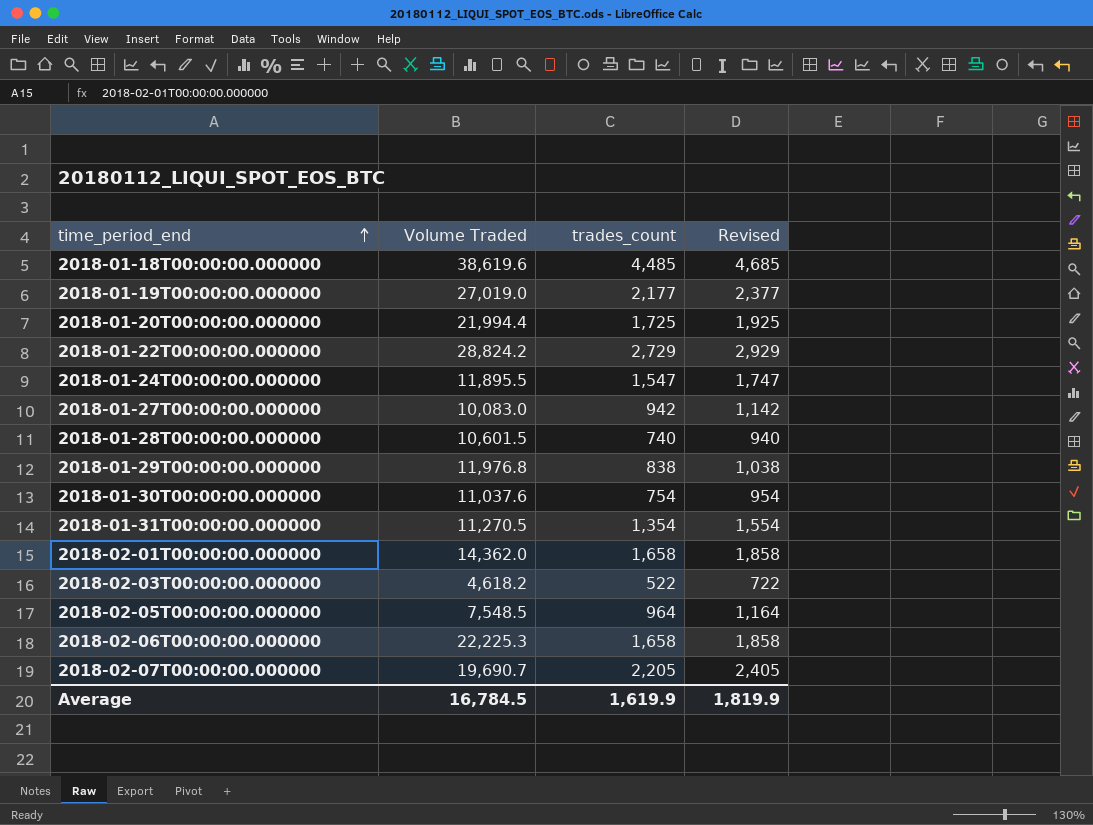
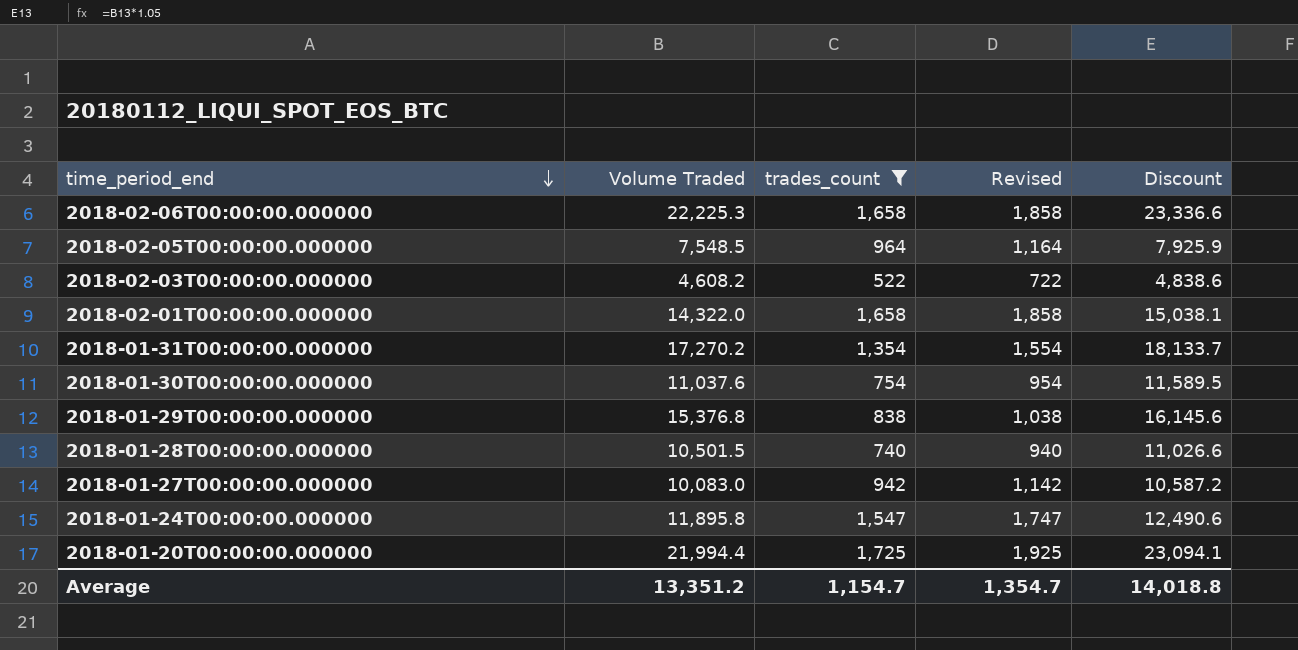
filter: none -> trades_count <= 1,725
row order: time_period_end ascending -> time_period_end descending
column Discount | formula: none -> [Volume Traded] * 1.05
2018-02-03T00:00:00.000000 | Volume Traded: 4,618.2 -> 4,608.2
2018-02-01T00:00:00.000000 | Volume Traded: 14,362.0 -> 14,322.0
2018-01-31T00:00:00.000000 | Volume Traded: 11,270.5 -> 17,270.2
2018-01-29T00:00:00.000000 | Volume Traded: 11,976.8 -> 15,376.8
2018-01-28T00:00:00.000000 | Volume Traded: 10,601.5 -> 10,501.5
2018-01-24T00:00:00.000000 | Volume Traded: 11,895.5 -> 11,895.8
Average | Volume Traded: 16,784.5 -> 13,351.2
Average | trades_count: 1,619.9 -> 1,154.7
Average | Revised: 1,819.9 -> 1,354.7

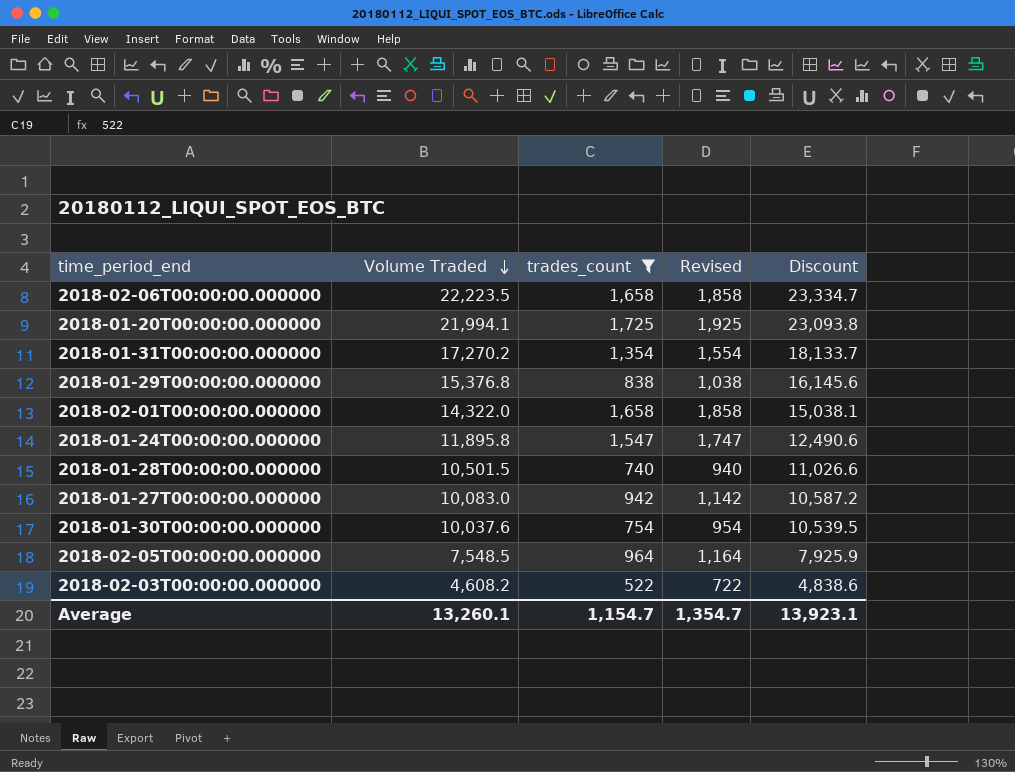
row order: time_period_end descending -> Volume Traded descending
2018-02-06T00:00:00.000000 | Volume Traded: 22,225.3 -> 22,223.5
2018-02-06T00:00:00.000000 | Discount: 23,336.6 -> 23,334.7
2018-01-20T00:00:00.000000 | Volume Traded: 21,994.4 -> 21,994.1
2018-01-20T00:00:00.000000 | Discount: 23,094.1 -> 23,093.8
2018-01-30T00:00:00.000000 | Volume Traded: 11,037.6 -> 10,037.6
2018-01-30T00:00:00.000000 | Discount: 11,589.5 -> 10,539.5
Average | Volume Traded: 13,351.2 -> 13,260.1
Average | Discount: 14,018.8 -> 13,923.1

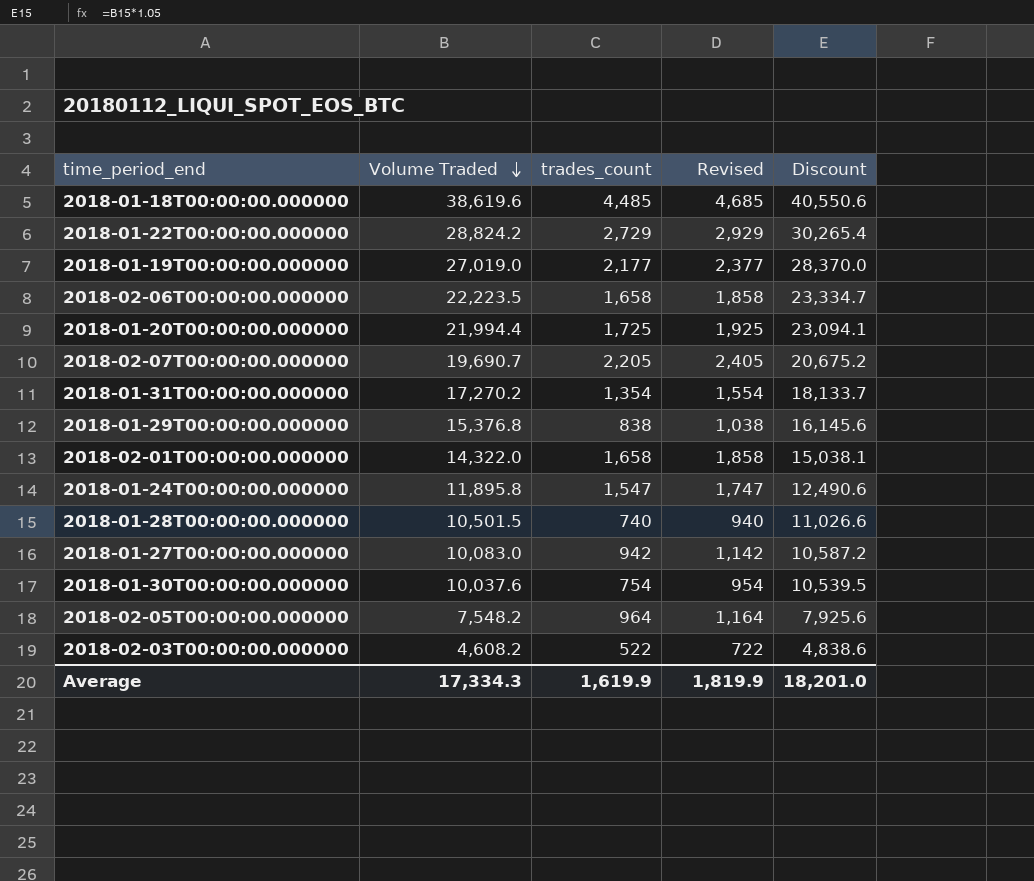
filter: trades_count <= 1,725 -> none
2018-01-20T00:00:00.000000 | Volume Traded: 21,994.1 -> 21,994.4
2018-01-20T00:00:00.000000 | Discount: 23,093.8 -> 23,094.1
2018-02-05T00:00:00.000000 | Volume Traded: 7,548.5 -> 7,548.2
2018-02-05T00:00:00.000000 | Discount: 7,925.9 -> 7,925.6
Average | Volume Traded: 13,260.1 -> 17,334.3
Average | trades_count: 1,154.7 -> 1,619.9
Average | Revised: 1,354.7 -> 1,819.9
Average | Discount: 13,923.1 -> 18,201.0

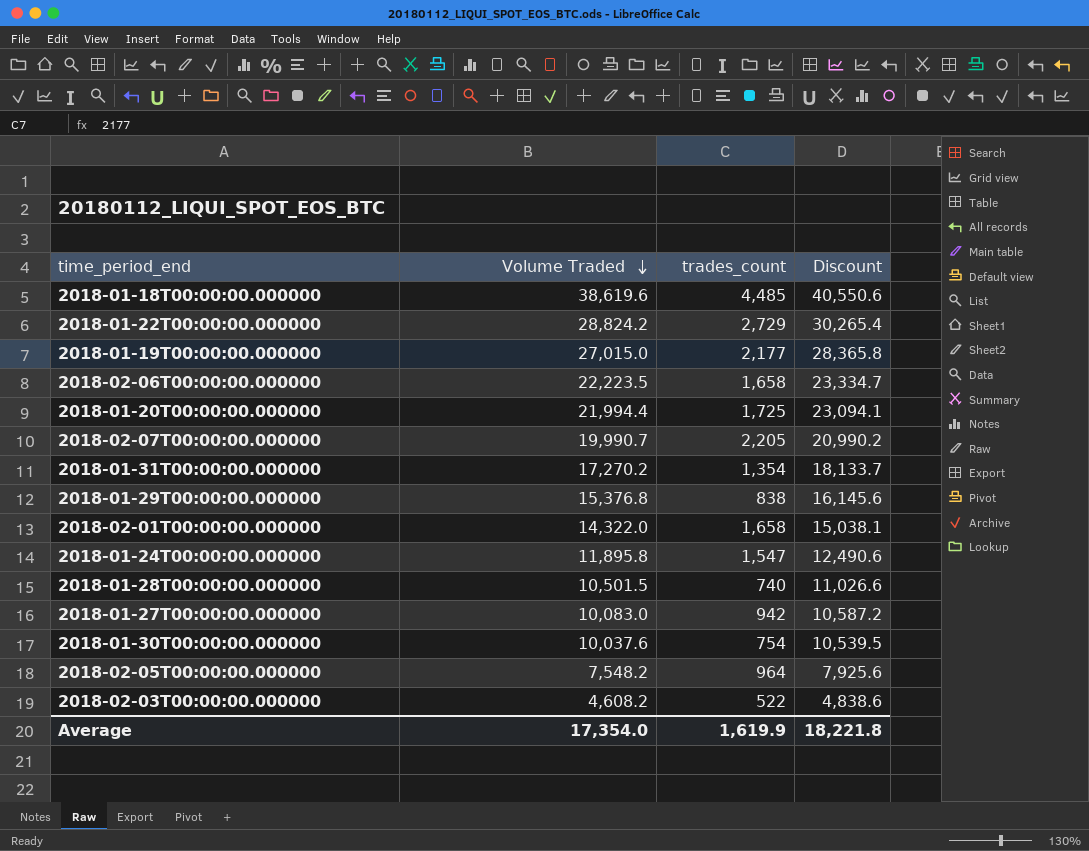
column Revised | formula: [trades_count] + 200 -> none
2018-01-19T00:00:00.000000 | Volume Traded: 27,019.0 -> 27,015.0
2018-01-19T00:00:00.000000 | Discount: 28,370.0 -> 28,365.8
2018-02-07T00:00:00.000000 | Volume Traded: 19,690.7 -> 19,990.7
2018-02-07T00:00:00.000000 | Discount: 20,675.2 -> 20,990.2
Average | Volume Traded: 17,334.3 -> 17,354.0
Average | Discount: 18,201.0 -> 18,221.8

